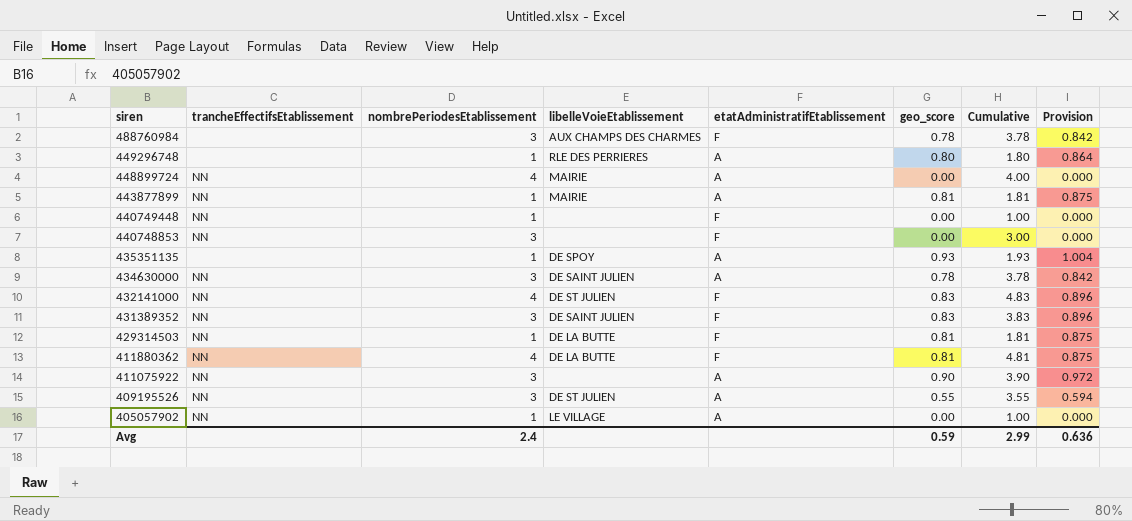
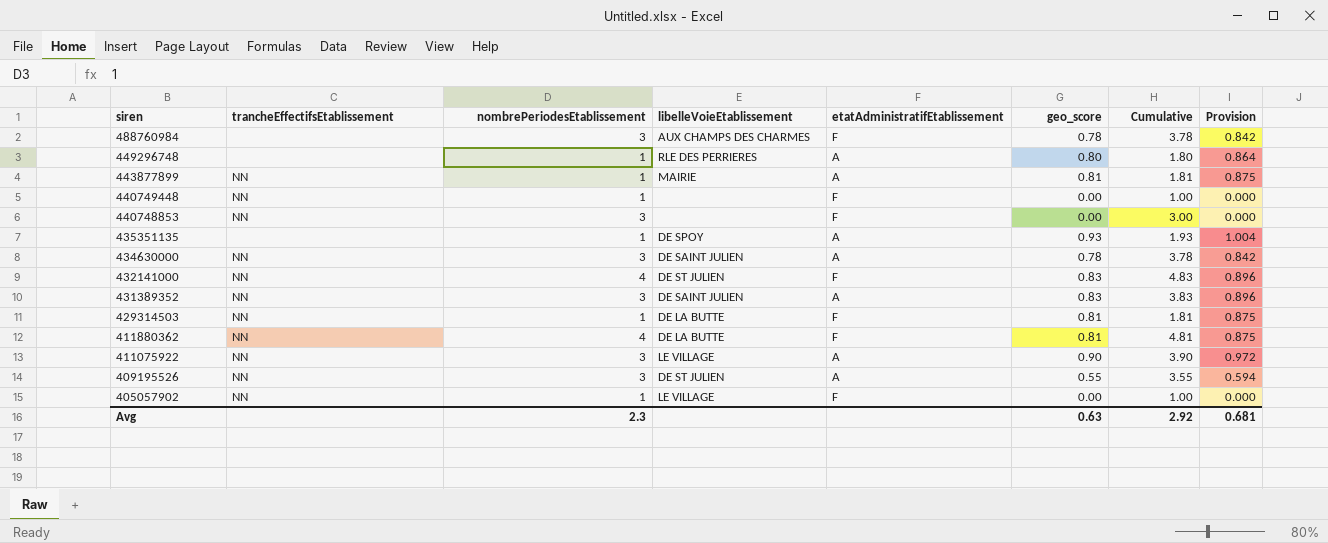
row 448899724: NN | 4 | MAIRIE | A | 0.00 | 4.00 | 0.000 -> none
431389352 | etatAdministratifEtablissement: F -> A
411075922 | libelleVoieEtablissement: none -> LE VILLAGE
405057902 | etatAdministratifEtablissement: A -> F
Avg | nombrePeriodesEtablissement: 2.4 -> 2.3
Avg | geo_score: 0.59 -> 0.63
Avg | Cumulative: 2.99 -> 2.92
Avg | Provision: 0.636 -> 0.681

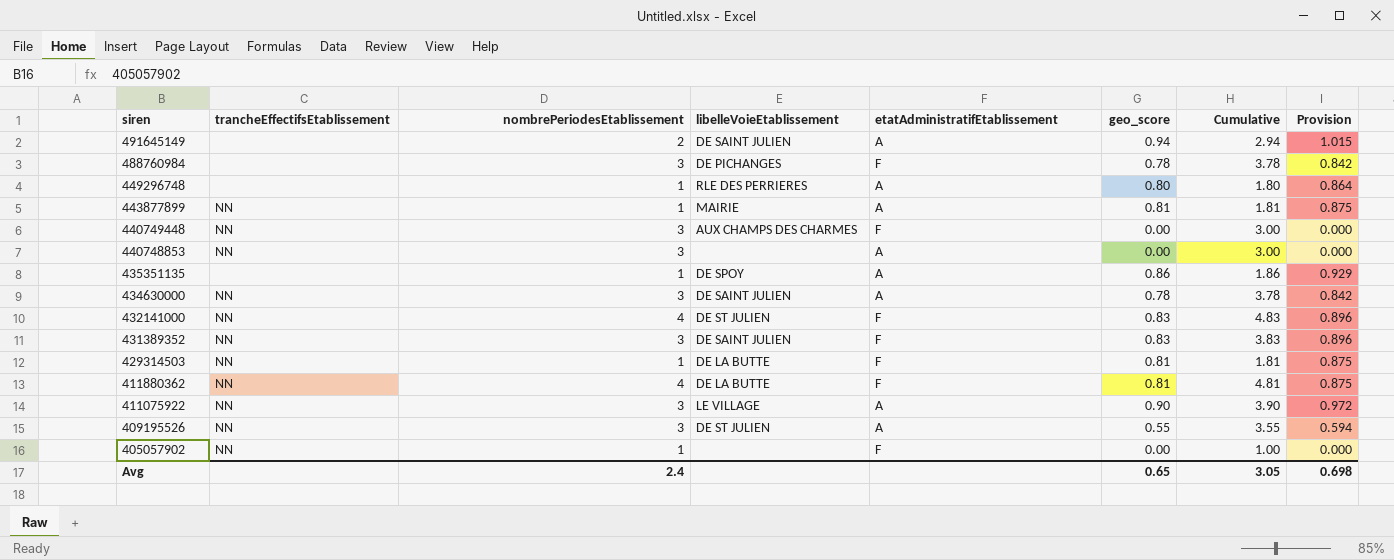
row 491645149: none -> none | 2 | DE SAINT JULIEN | A | 0.94 | 2.94 | 1.015
488760984 | libelleVoieEtablissement: AUX CHAMPS DES CHARMES -> DE PICHANGES
440749448 | nombrePeriodesEtablissement: 1 -> 3
440749448 | libelleVoieEtablissement: none -> AUX CHAMPS DES CHARMES
440749448 | Cumulative: 1.00 -> 3.00
440748853 | etatAdministratifEtablissement: F -> A
435351135 | geo_score: 0.93 -> 0.86
435351135 | Cumulative: 1.93 -> 1.86
435351135 | Provision: 1.004 -> 0.929
431389352 | etatAdministratifEtablissement: A -> F
405057902 | libelleVoieEtablissement: LE VILLAGE -> none
Avg | nombrePeriodesEtablissement: 2.3 -> 2.4
Avg | geo_score: 0.63 -> 0.65
Avg | Cumulative: 2.92 -> 3.05
Avg | Provision: 0.681 -> 0.698

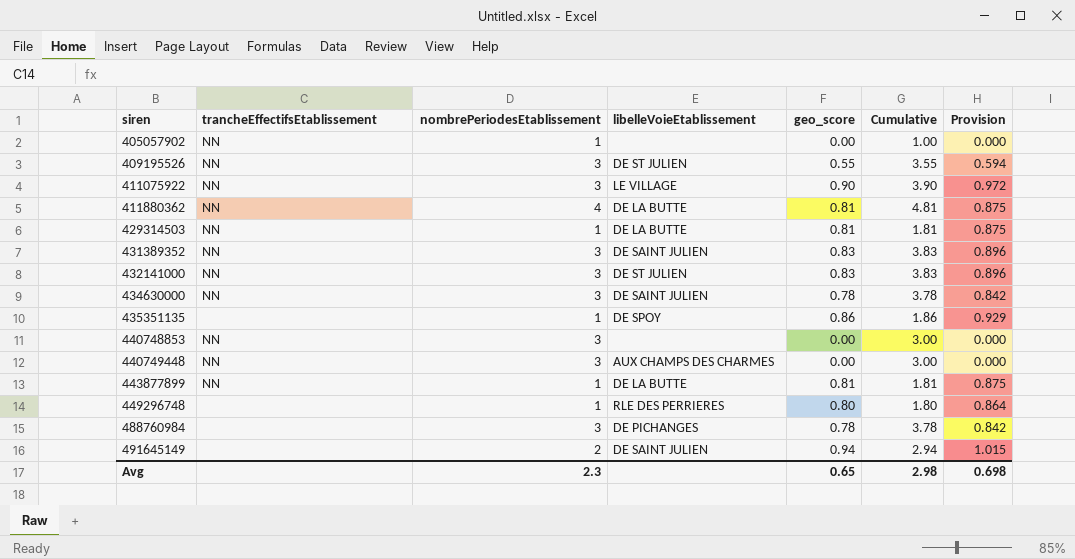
row order: siren descending -> siren ascending
column etatAdministratifEtablissement | position: 5 -> none
432141000 | nombrePeriodesEtablissement: 4 -> 3
432141000 | Cumulative: 4.83 -> 3.83
443877899 | libelleVoieEtablissement: MAIRIE -> DE LA BUTTE
Avg | nombrePeriodesEtablissement: 2.4 -> 2.3
Avg | Cumulative: 3.05 -> 2.98

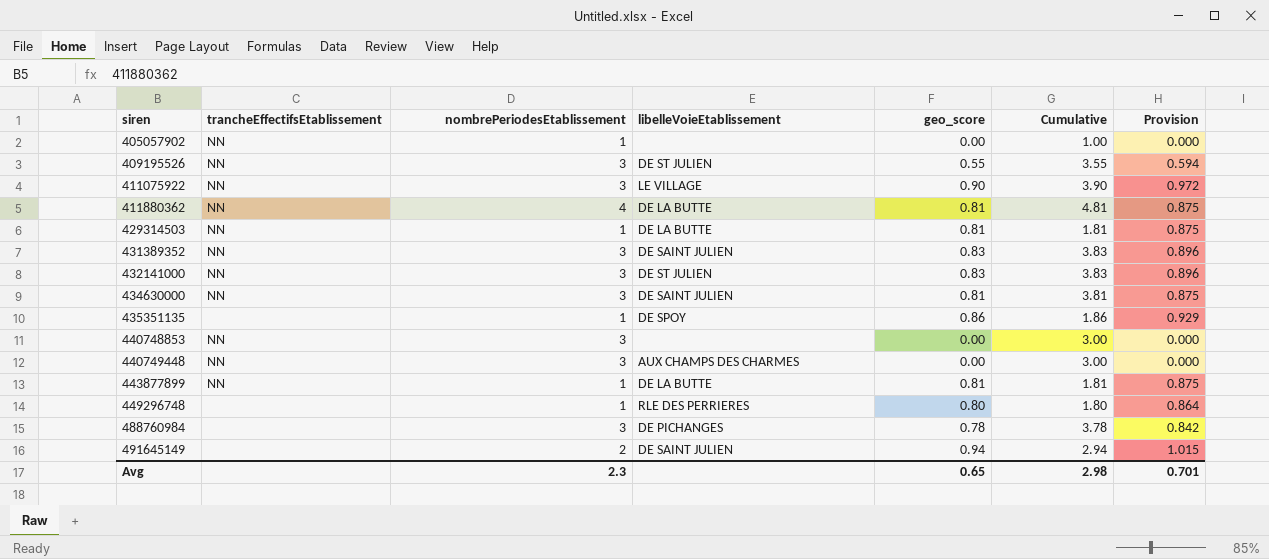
434630000 | geo_score: 0.78 -> 0.81
434630000 | Cumulative: 3.78 -> 3.81
434630000 | Provision: 0.842 -> 0.875
Avg | Provision: 0.698 -> 0.701

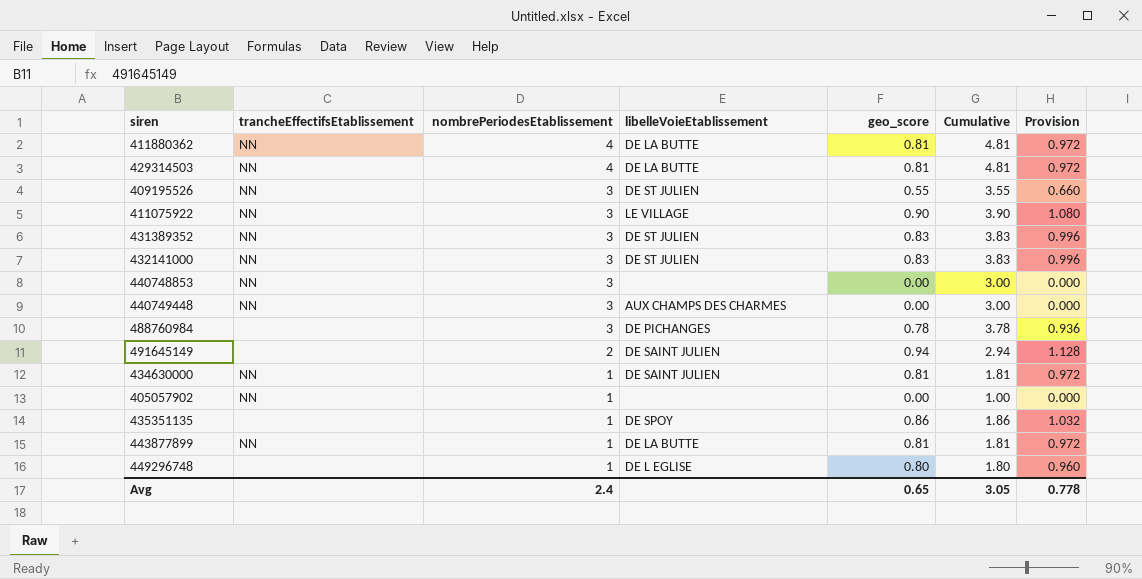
row order: siren ascending -> nombrePeriodesEtablissement descending
column Provision | formula: [geo_score] * 1.08 -> [geo_score] * 1.2
429314503 | nombrePeriodesEtablissement: 1 -> 4
429314503 | Cumulative: 1.81 -> 4.81
431389352 | libelleVoieEtablissement: DE SAINT JULIEN -> DE ST JULIEN
434630000 | nombrePeriodesEtablissement: 3 -> 1
434630000 | Cumulative: 3.81 -> 1.81
449296748 | libelleVoieEtablissement: RLE DES PERRIERES -> DE L EGLISE
Avg | nombrePeriodesEtablissement: 2.3 -> 2.4
Avg | Cumulative: 2.98 -> 3.05
Avg | Provision: 0.701 -> 0.778

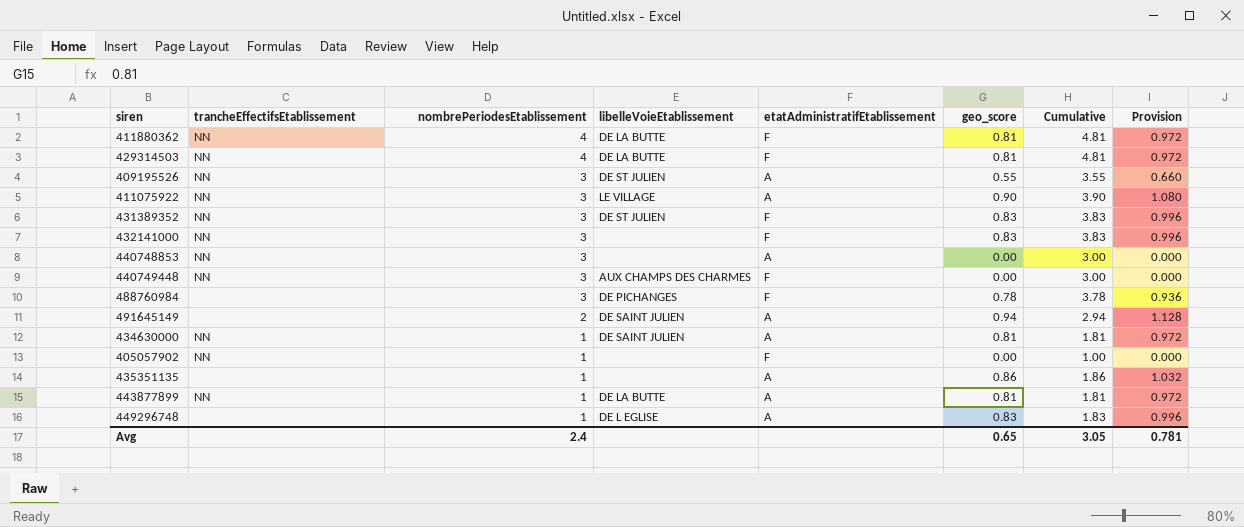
column etatAdministratifEtablissement | position: none -> 5
432141000 | libelleVoieEtablissement: DE ST JULIEN -> none
435351135 | libelleVoieEtablissement: DE SPOY -> none
449296748 | geo_score: 0.80 -> 0.83
449296748 | Cumulative: 1.80 -> 1.83
449296748 | Provision: 0.960 -> 0.996
Avg | Provision: 0.778 -> 0.781

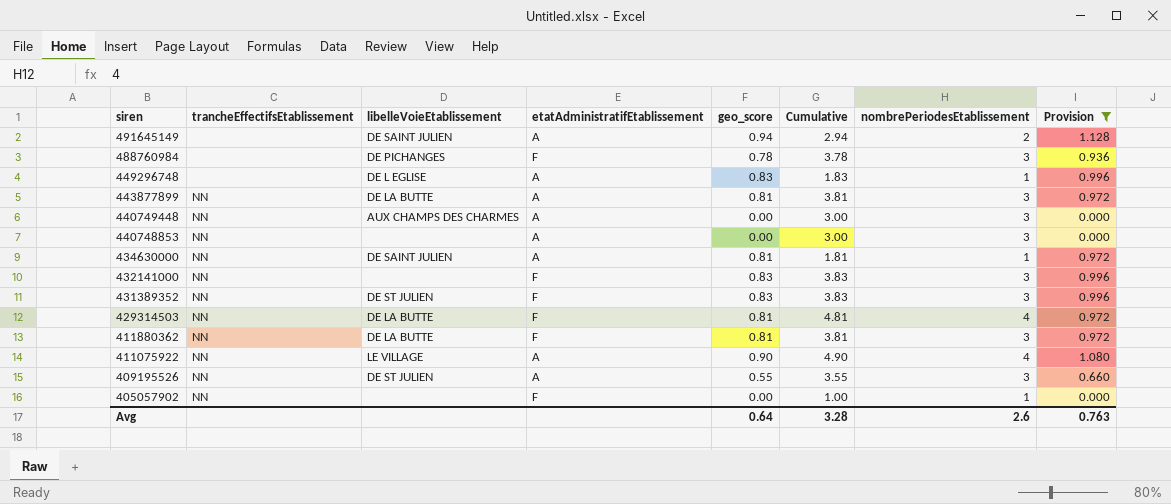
filter: none -> Provision != 1.032
row order: nombrePeriodesEtablissement descending -> siren descending
column nombrePeriodesEtablissement | position: 3 -> 7
443877899 | Cumulative: 1.81 -> 3.81
443877899 | nombrePeriodesEtablissement: 1 -> 3
440749448 | etatAdministratifEtablissement: F -> A
411880362 | Cumulative: 4.81 -> 3.81
411880362 | nombrePeriodesEtablissement: 4 -> 3
411075922 | Cumulative: 3.90 -> 4.90
411075922 | nombrePeriodesEtablissement: 3 -> 4
Avg | geo_score: 0.65 -> 0.64
Avg | Cumulative: 3.05 -> 3.28
Avg | nombrePeriodesEtablissement: 2.4 -> 2.6
Avg | Provision: 0.781 -> 0.763

